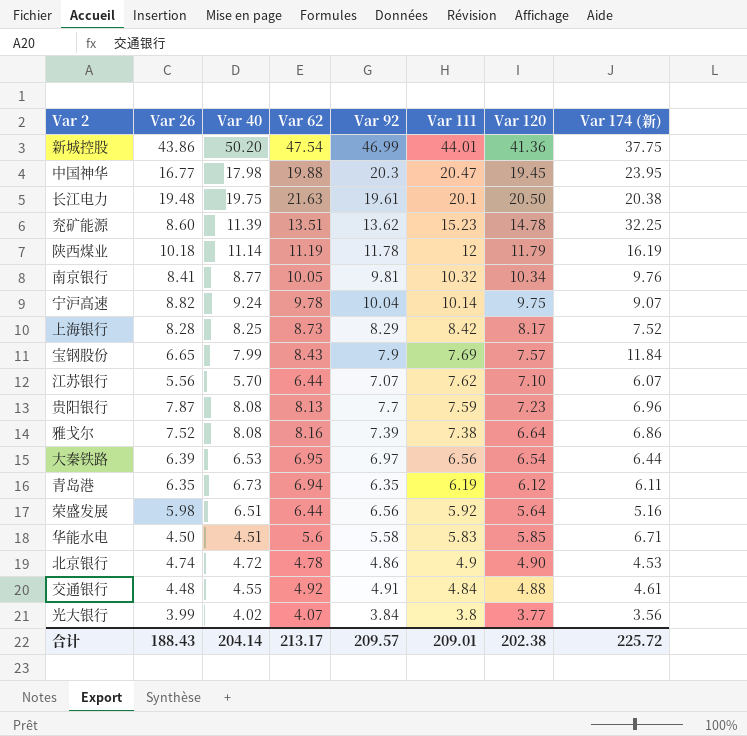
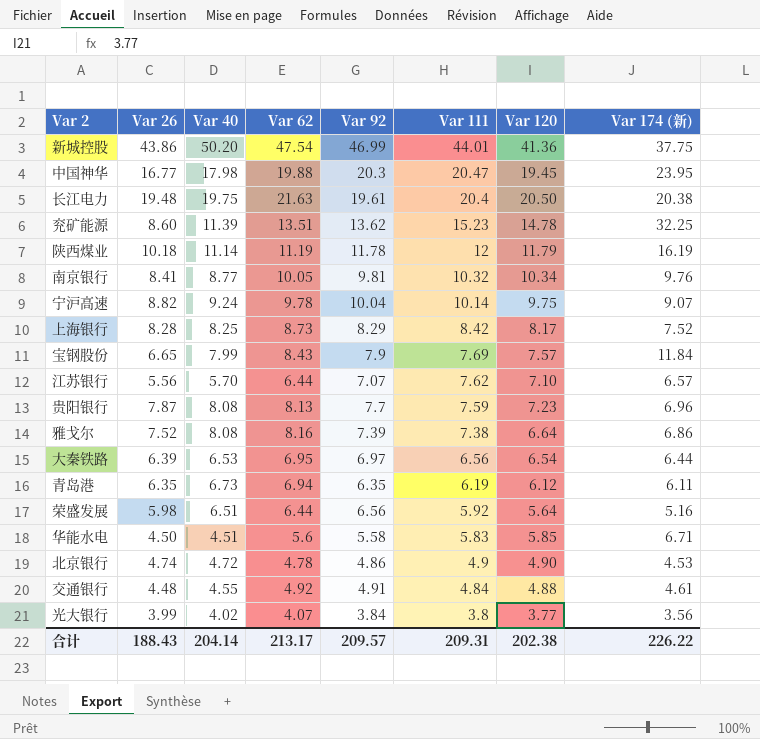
长江电力 | Var 111: 20.1 -> 20.4
江苏银行 | Var 174 (新): 6.07 -> 6.57
合计 | Var 111: 209.01 -> 209.31
合计 | Var 174 (新): 225.72 -> 226.22

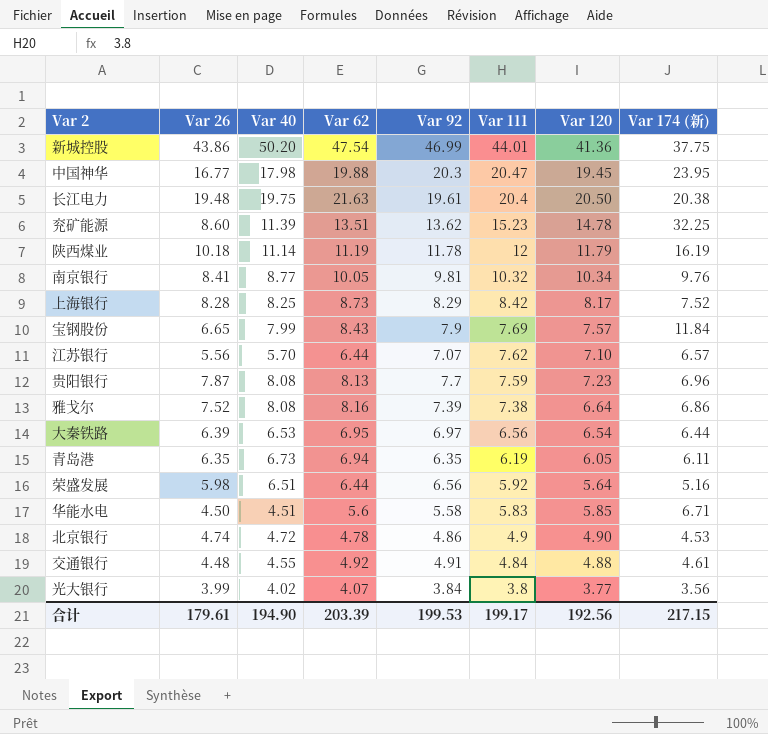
row 宁沪高速: 8.82 | 9.24 | 9.78 | 10.04 | 10.14 | 9.75 | 9.07 -> none
青岛港 | Var 120: 6.12 -> 6.05
合计 | Var 26: 188.43 -> 179.61
合计 | Var 40: 204.14 -> 194.90
合计 | Var 62: 213.17 -> 203.39
合计 | Var 92: 209.57 -> 199.53
合计 | Var 111: 209.31 -> 199.17
合计 | Var 120: 202.38 -> 192.56
合计 | Var 174 (新): 226.22 -> 217.15

